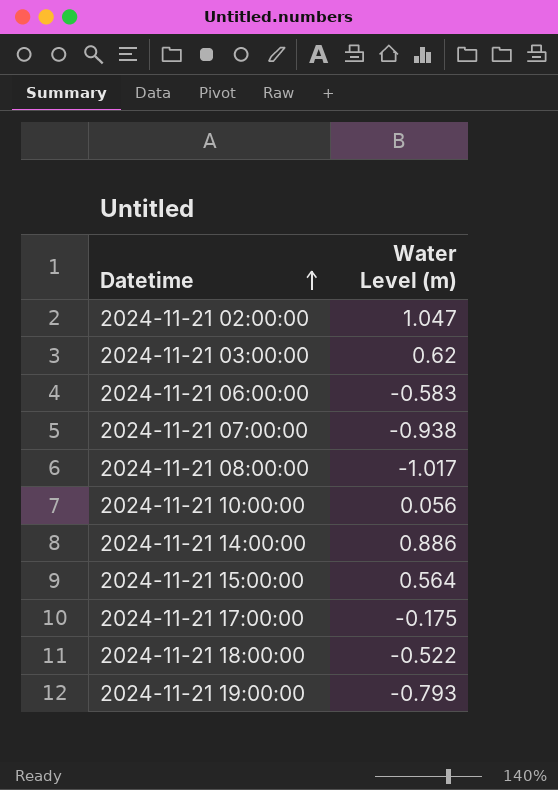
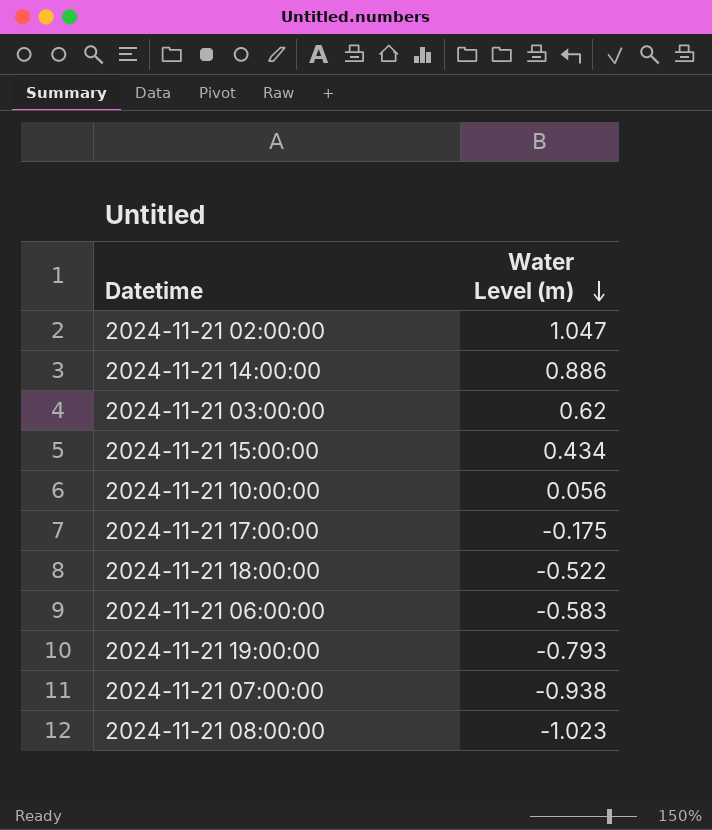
row order: Datetime ascending -> Water Level (m) descending
2024-11-21 15:00:00 | Water Level (m): 0.564 -> 0.434
2024-11-21 08:00:00 | Water Level (m): -1.017 -> -1.023

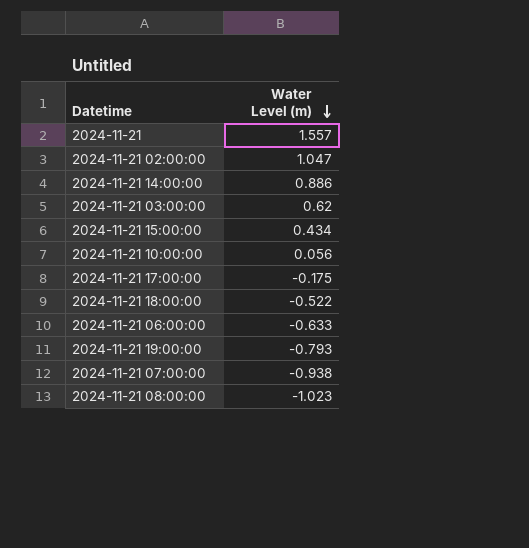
row 2024-11-21: none -> 1.557
2024-11-21 06:00:00 | Water Level (m): -0.583 -> -0.633

